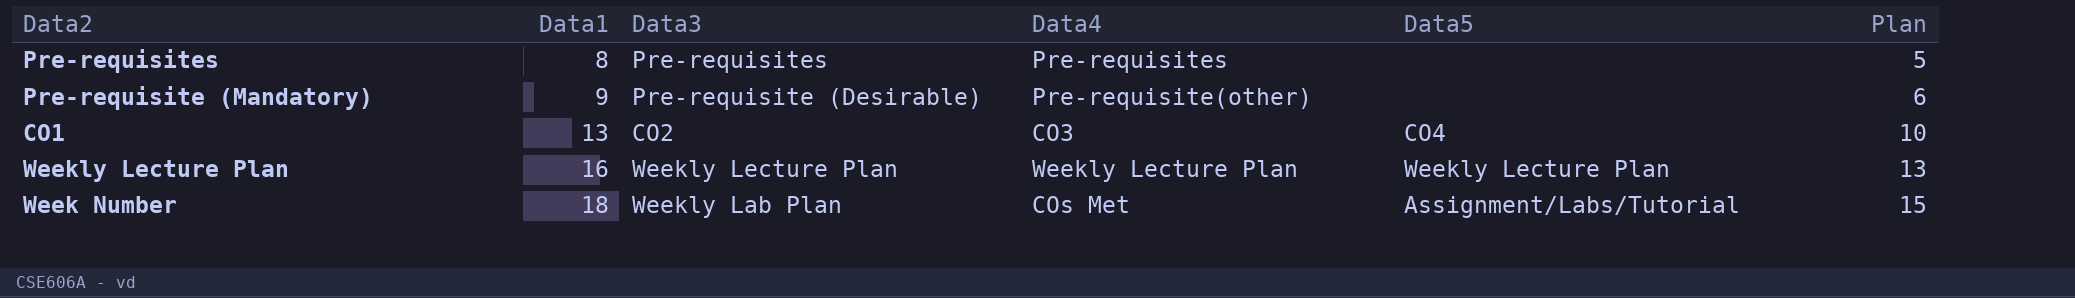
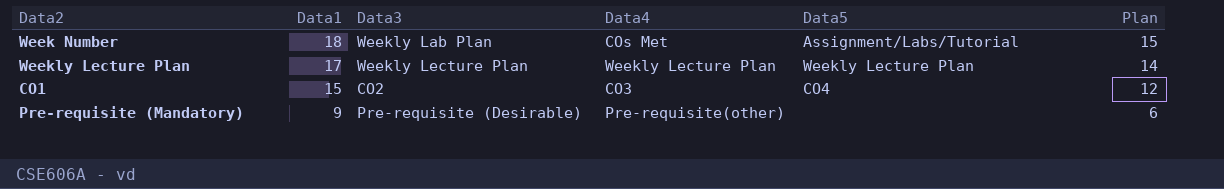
row order: Data1 ascending -> Data1 descending
row Pre-requisites: 8 | Pre-requisites | Pre-requisites | none | 5 -> none
Weekly Lecture Plan | Data1: 16 -> 17
Weekly Lecture Plan | Plan: 13 -> 14
CO1 | Data1: 13 -> 15
CO1 | Plan: 10 -> 12

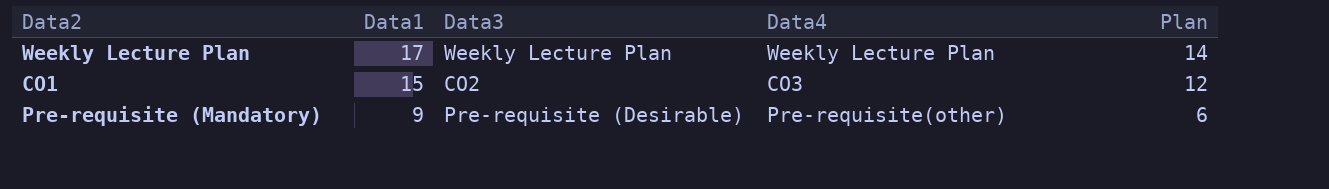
column Data5 | position: 5 -> none
row Week Number: 18 | Weekly Lab Plan | COs Met | Assignment/Labs/Tutorial | 15 -> none

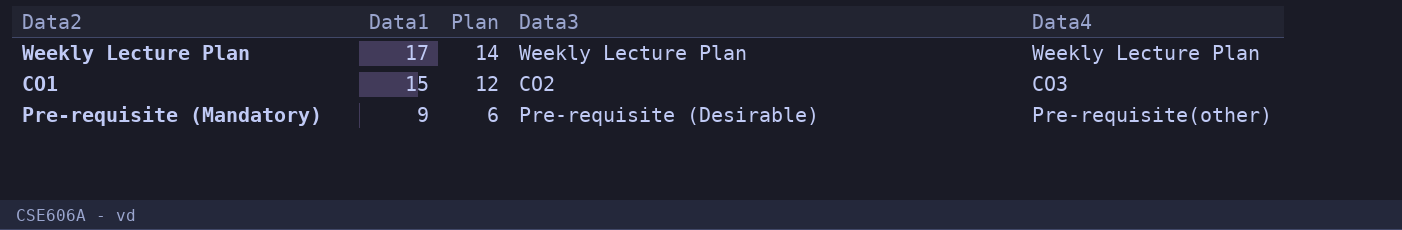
column Plan | position: 5 -> 3

